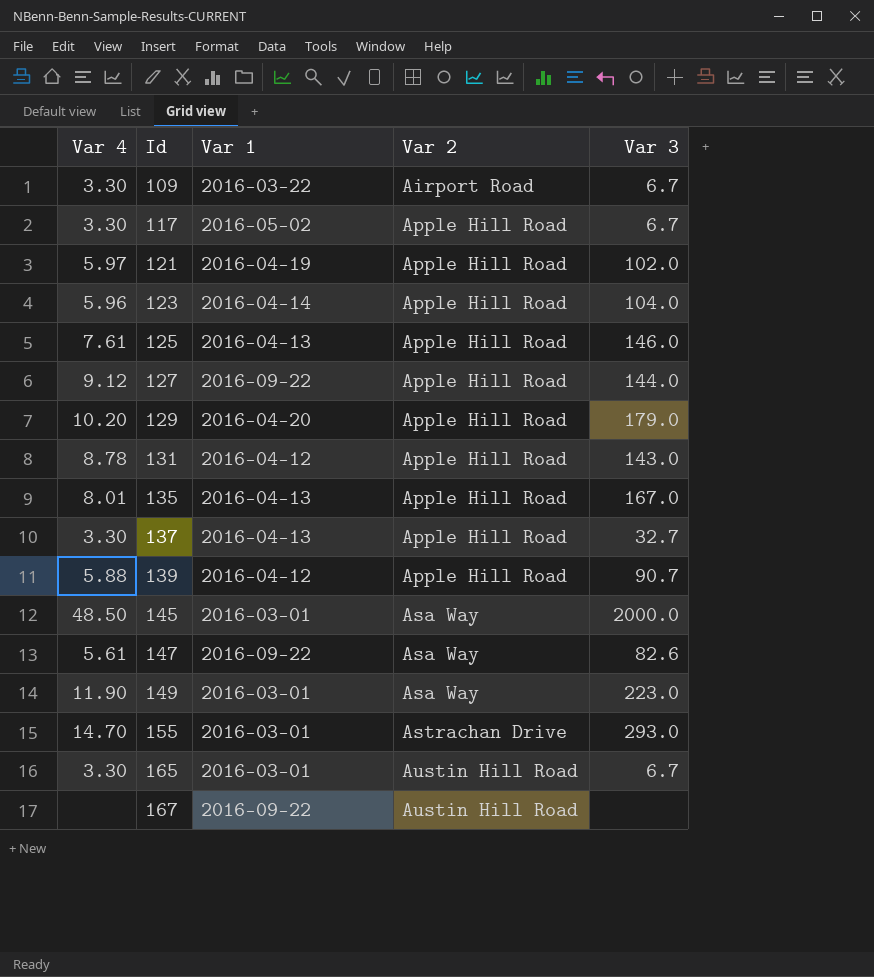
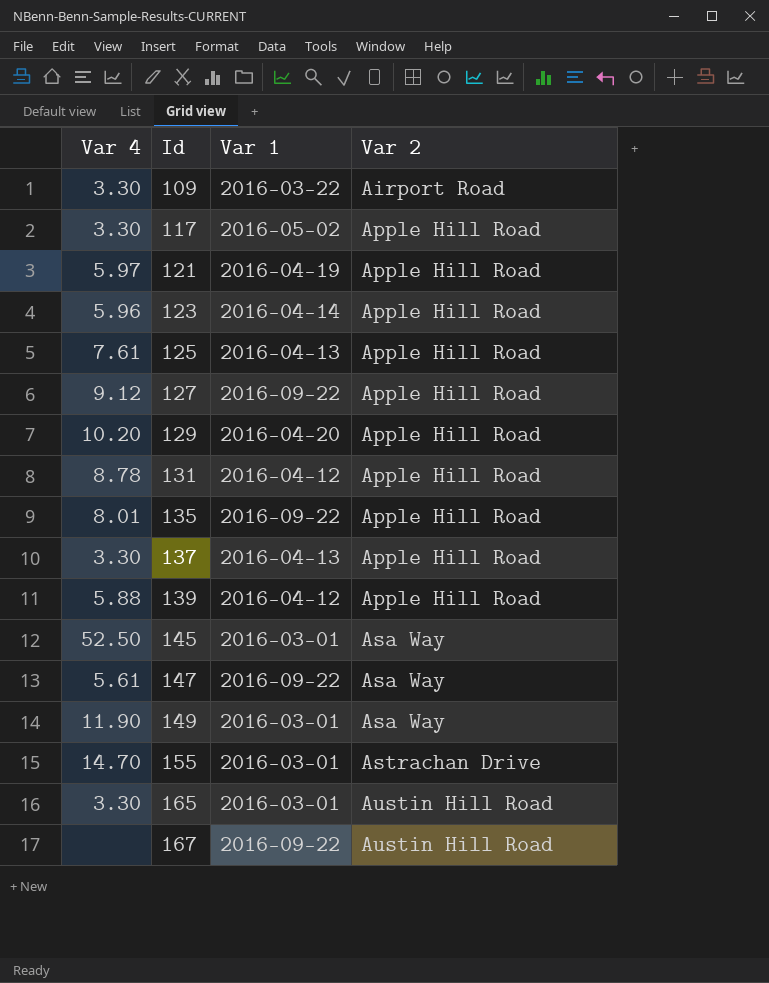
column Var 3 | position: 5 -> none
135 | Var 1: 2016-04-13 -> 2016-09-22
145 | Var 4: 48.50 -> 52.50

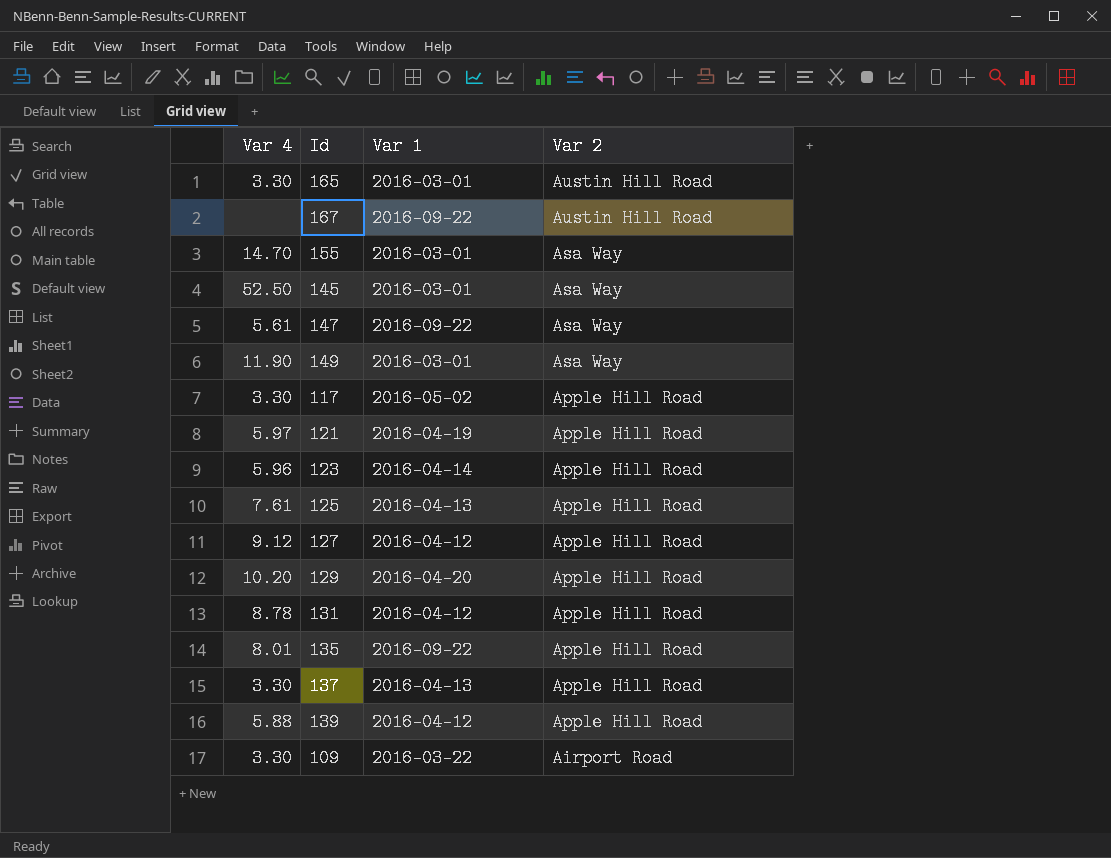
row order: Id ascending -> Var 2 descending
155 | Var 2: Astrachan Drive -> Asa Way
127 | Var 1: 2016-09-22 -> 2016-04-12

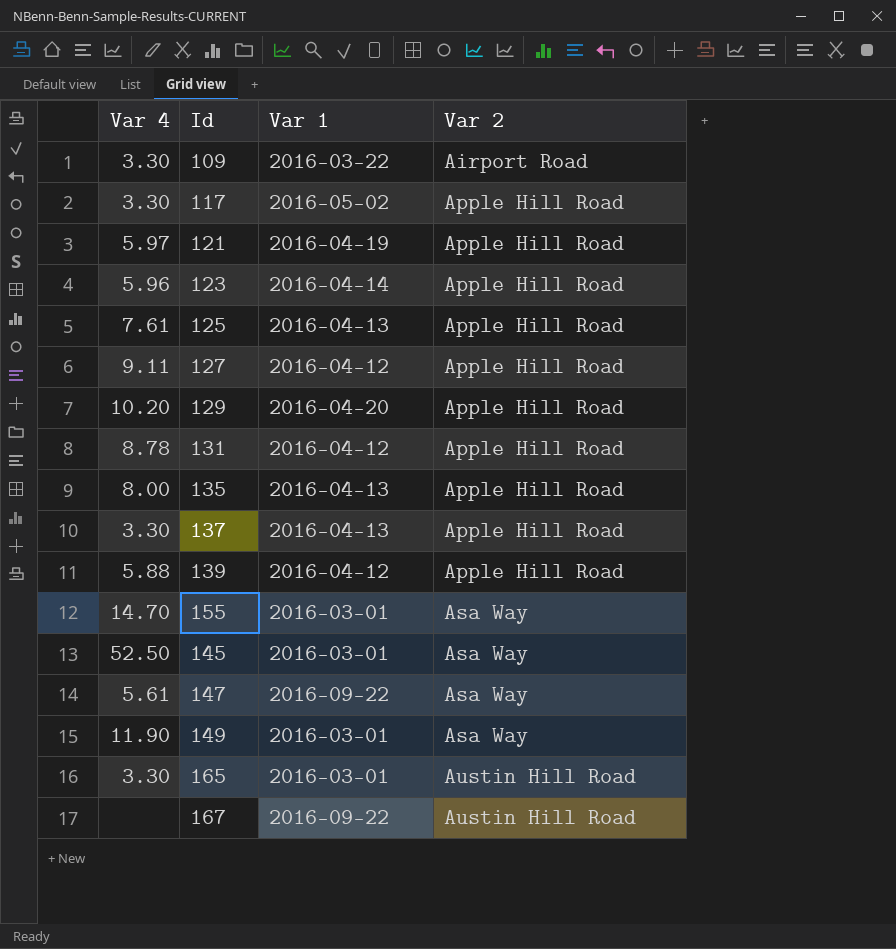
row order: Var 2 descending -> Var 2 ascending
127 | Var 4: 9.12 -> 9.11
135 | Var 4: 8.01 -> 8.00
135 | Var 1: 2016-09-22 -> 2016-04-13

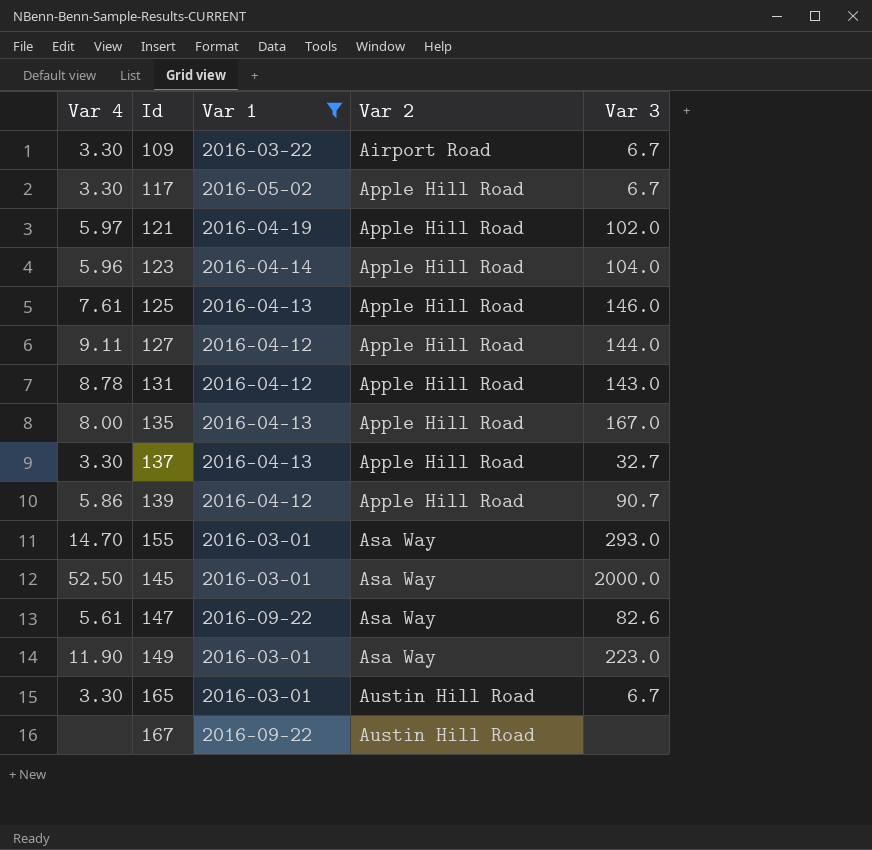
filter: none -> Var 1 != 2016-04-20
column Var 3 | position: none -> 5
139 | Var 4: 5.88 -> 5.86

